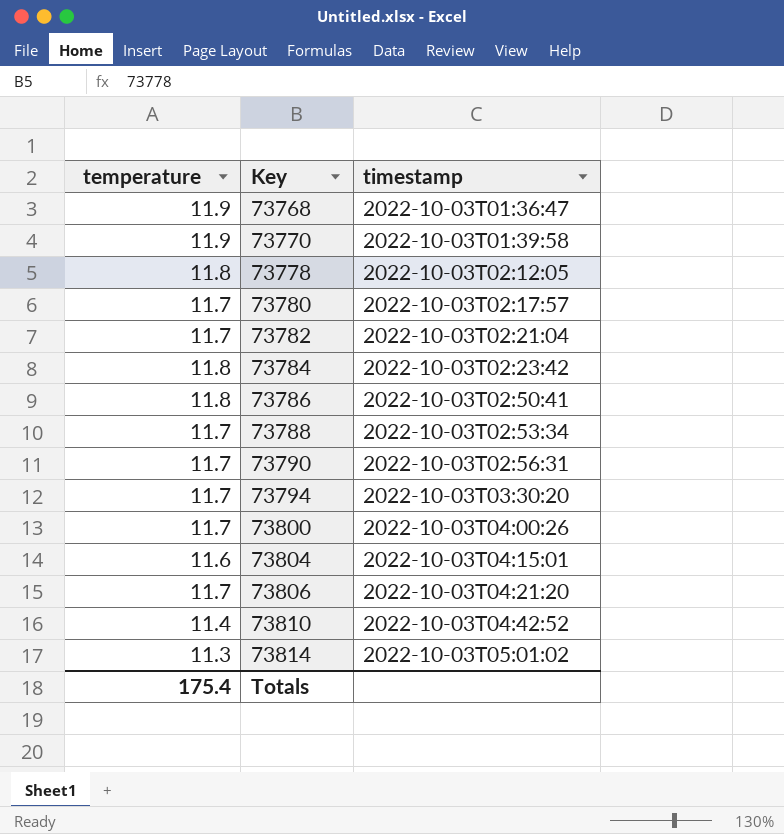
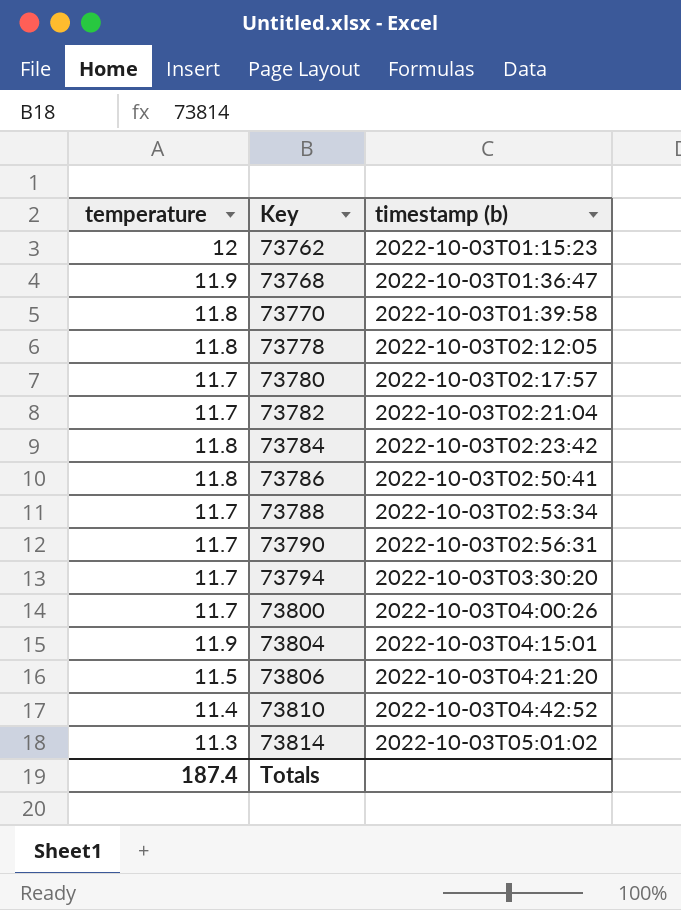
column name: timestamp -> timestamp (b)
row 73762: none -> 12 | 2022-10-03T01:15:23
73770 | temperature: 11.9 -> 11.8
73804 | temperature: 11.6 -> 11.9
73806 | temperature: 11.7 -> 11.5
Totals | temperature: 175.4 -> 187.4

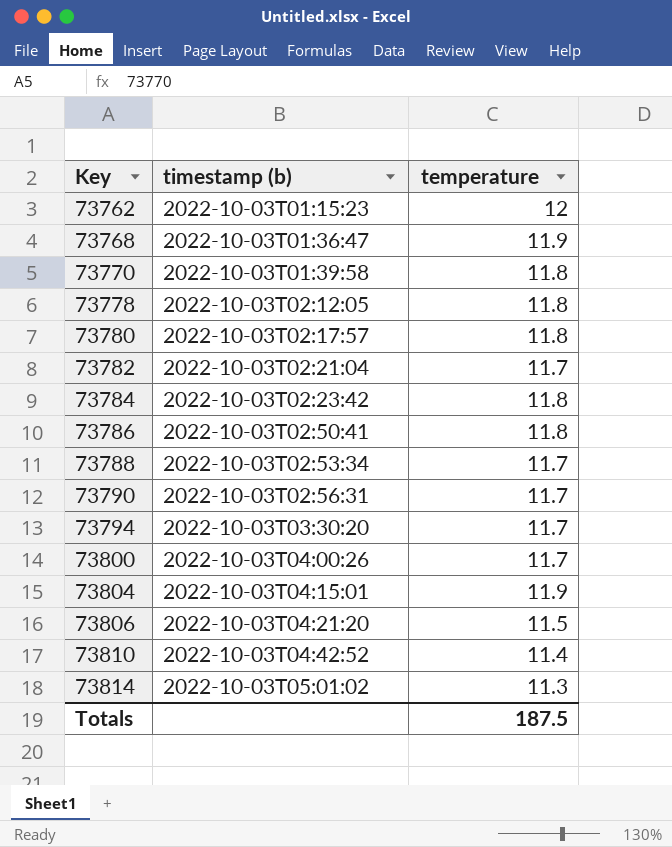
column temperature | position: 1 -> 3
73780 | temperature: 11.7 -> 11.8
Totals | temperature: 187.4 -> 187.5

